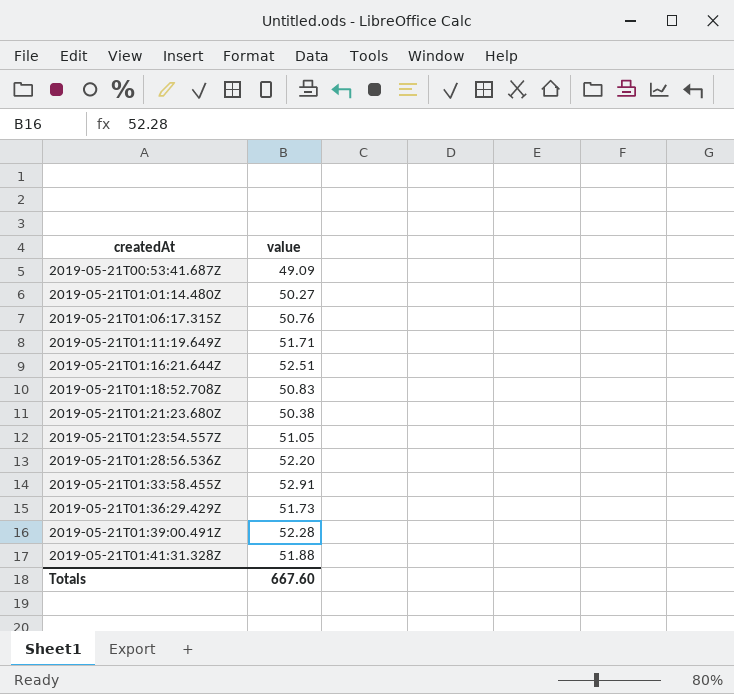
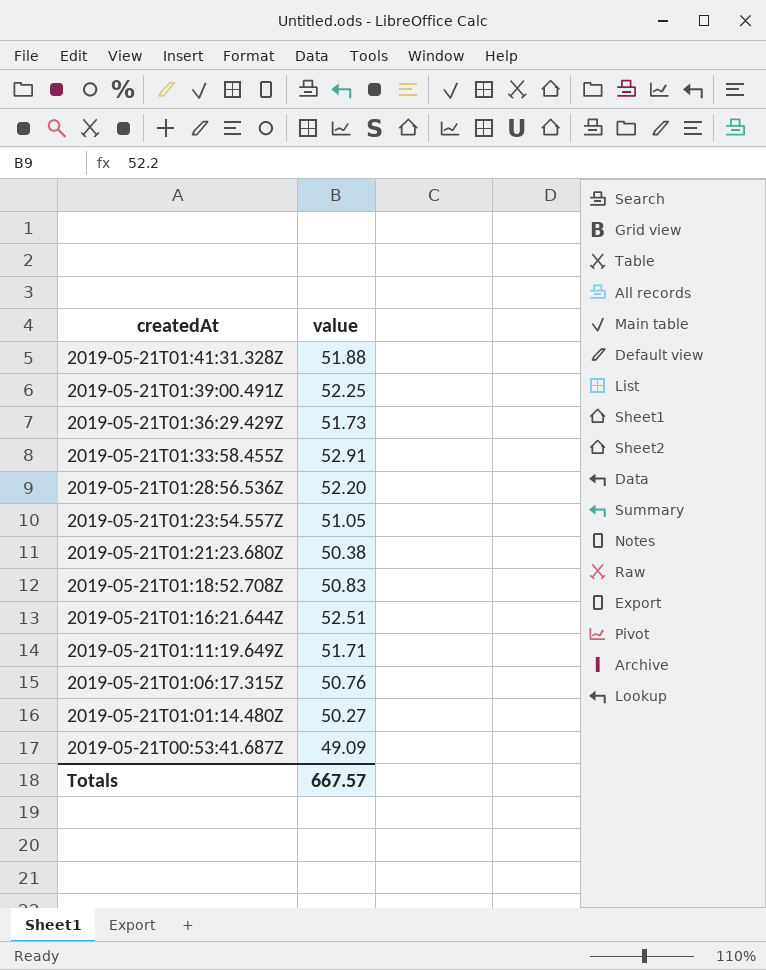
row order: createdAt ascending -> createdAt descending
2019-05-21T01:39:00.491Z | value: 52.28 -> 52.25
Totals | value: 667.60 -> 667.57

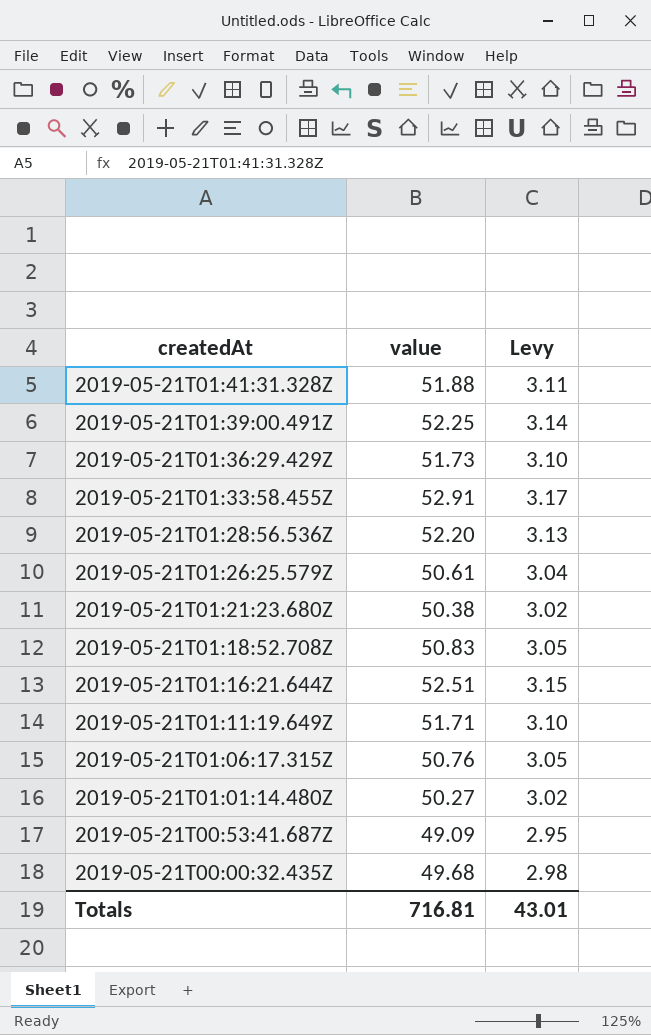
column Levy | formula: none -> [value] * 0.06
row 2019-05-21T01:23:54.557Z: 51.05 -> none
row 2019-05-21T01:26:25.579Z: none -> 50.61 | 3.04
row 2019-05-21T00:00:32.435Z: none -> 49.68 | 2.98
Totals | value: 667.57 -> 716.81

